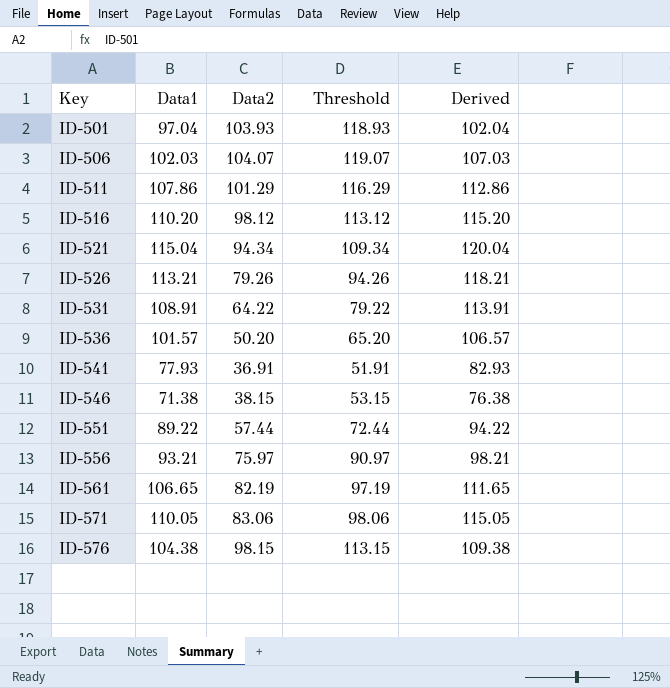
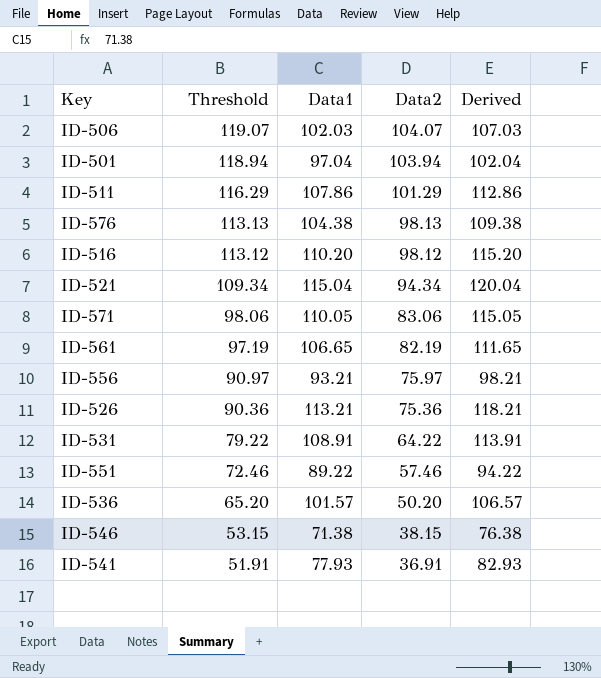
row order: Key ascending -> Threshold descending
column Threshold | position: 4 -> 2
ID-501 | Threshold: 118.93 -> 118.94
ID-501 | Data2: 103.93 -> 103.94
ID-576 | Threshold: 113.15 -> 113.13
ID-576 | Data2: 98.15 -> 98.13
ID-526 | Threshold: 94.26 -> 90.36
ID-526 | Data2: 79.26 -> 75.36
ID-551 | Threshold: 72.44 -> 72.46
ID-551 | Data2: 57.44 -> 57.46

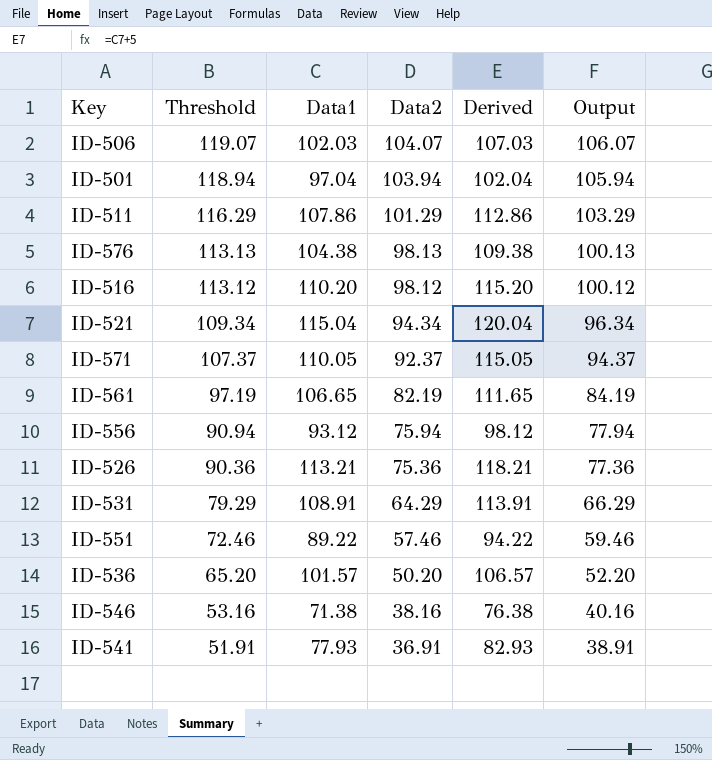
column Output | formula: none -> [Data2] + 2
ID-571 | Threshold: 98.06 -> 107.37
ID-571 | Data2: 83.06 -> 92.37
ID-556 | Threshold: 90.97 -> 90.94
ID-556 | Data1: 93.21 -> 93.12
ID-556 | Data2: 75.97 -> 75.94
ID-556 | Derived: 98.21 -> 98.12
ID-531 | Threshold: 79.22 -> 79.29
ID-531 | Data2: 64.22 -> 64.29
ID-546 | Threshold: 53.15 -> 53.16
ID-546 | Data2: 38.15 -> 38.16

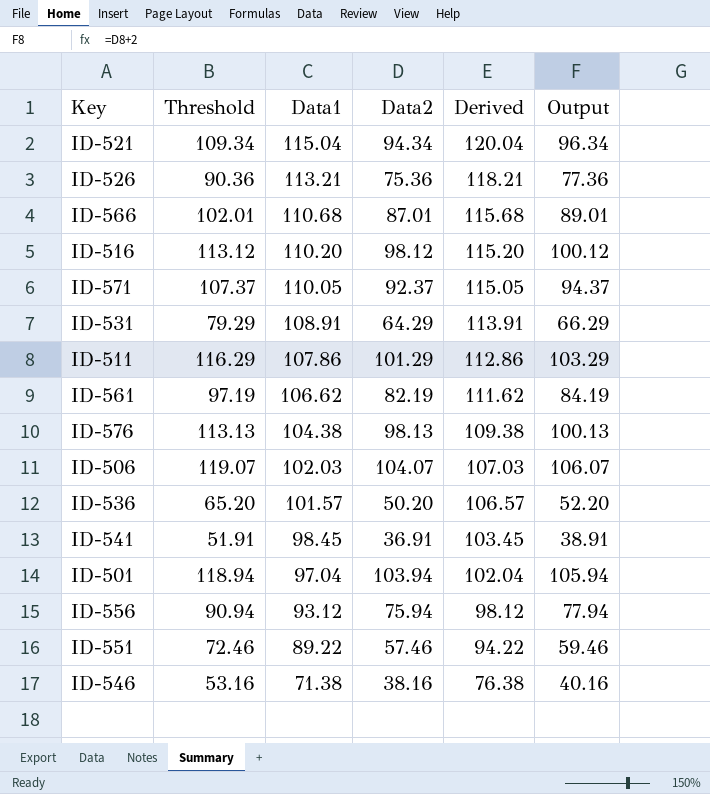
row order: Threshold descending -> Data1 descending
row ID-566: none -> 102.01 | 110.68 | 87.01 | 115.68 | 89.01
ID-561 | Data1: 106.65 -> 106.62
ID-561 | Derived: 111.65 -> 111.62
ID-541 | Data1: 77.93 -> 98.45
ID-541 | Derived: 82.93 -> 103.45

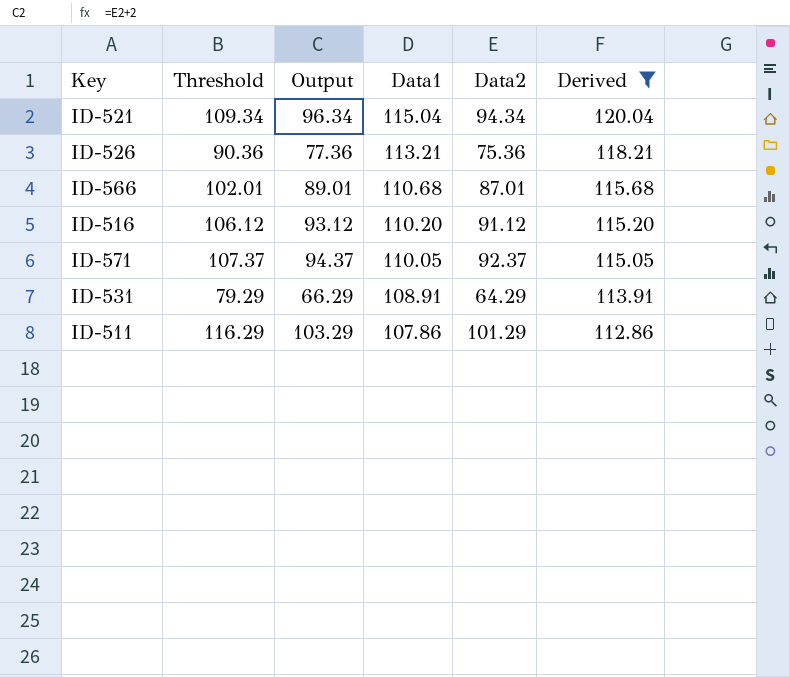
filter: none -> Derived >= 112.86
column Output | position: 6 -> 3
ID-516 | Threshold: 113.12 -> 106.12
ID-516 | Output: 100.12 -> 93.12
ID-516 | Data2: 98.12 -> 91.12

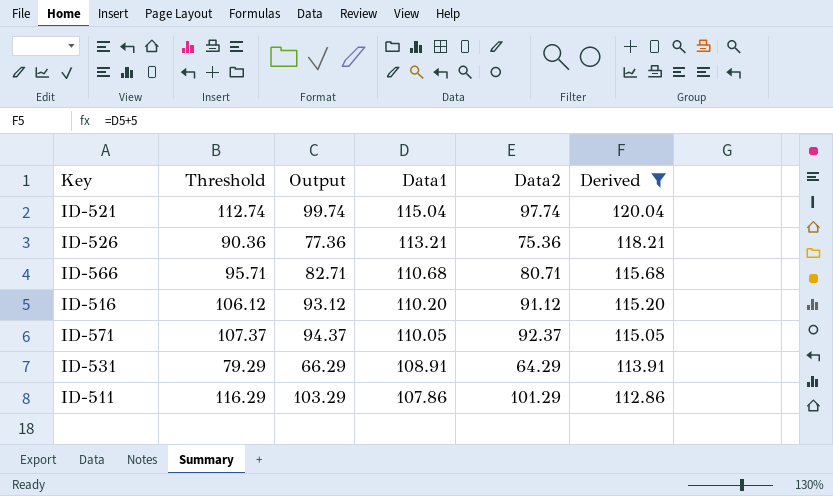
ID-521 | Threshold: 109.34 -> 112.74
ID-521 | Output: 96.34 -> 99.74
ID-521 | Data2: 94.34 -> 97.74
ID-566 | Threshold: 102.01 -> 95.71
ID-566 | Output: 89.01 -> 82.71
ID-566 | Data2: 87.01 -> 80.71

